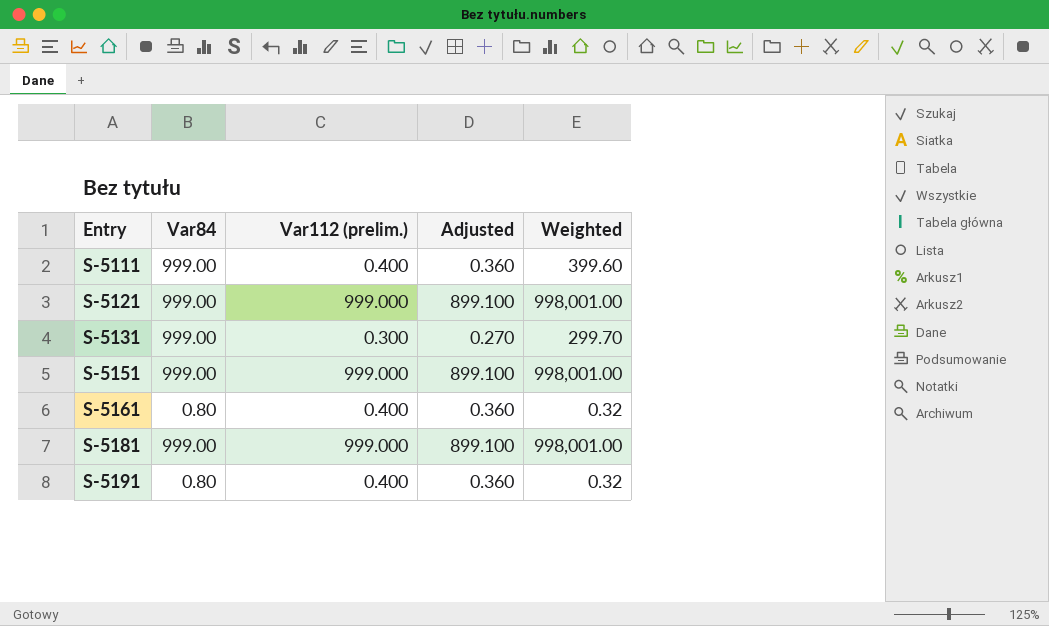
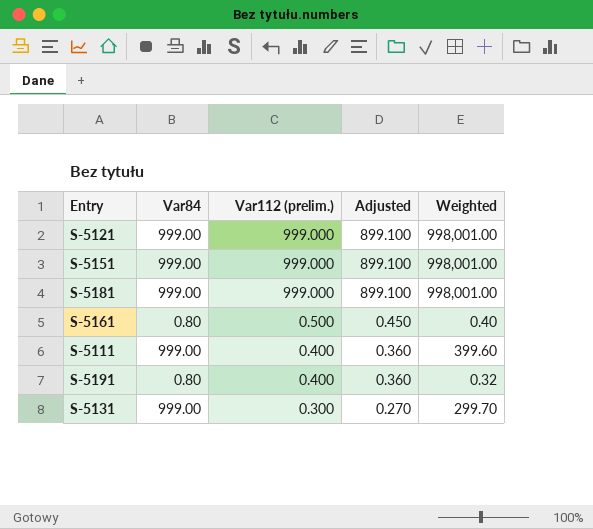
row order: Entry ascending -> Var112 (prelim.) descending
S-5161 | Var112 (prelim.): 0.400 -> 0.500
S-5161 | Adjusted: 0.360 -> 0.450
S-5161 | Weighted: 0.32 -> 0.40

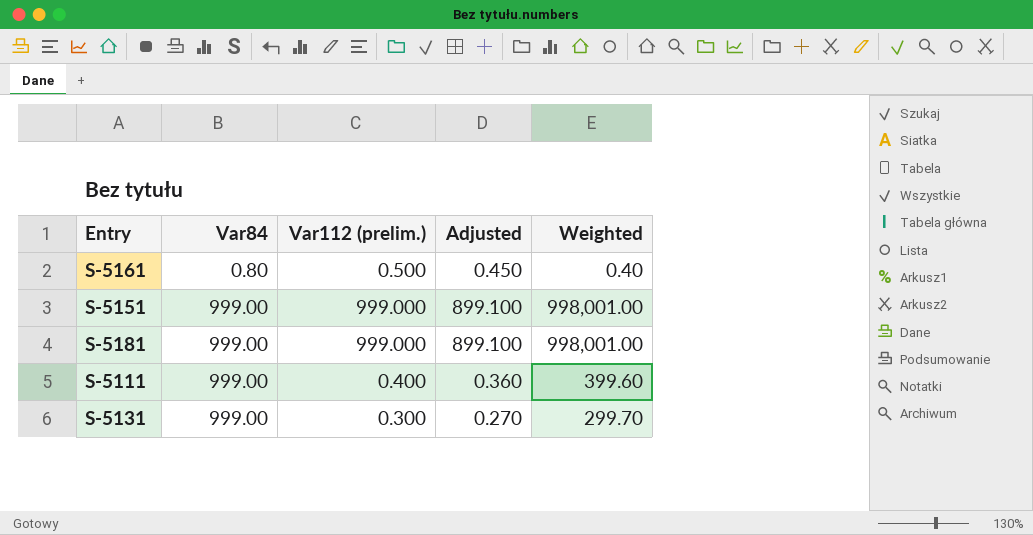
row order: Var112 (prelim.) descending -> Var84 ascending
row S-5121: 999.00 | 999.000 | 899.100 | 998,001.00 -> none
row S-5191: 0.80 | 0.400 | 0.360 | 0.32 -> none

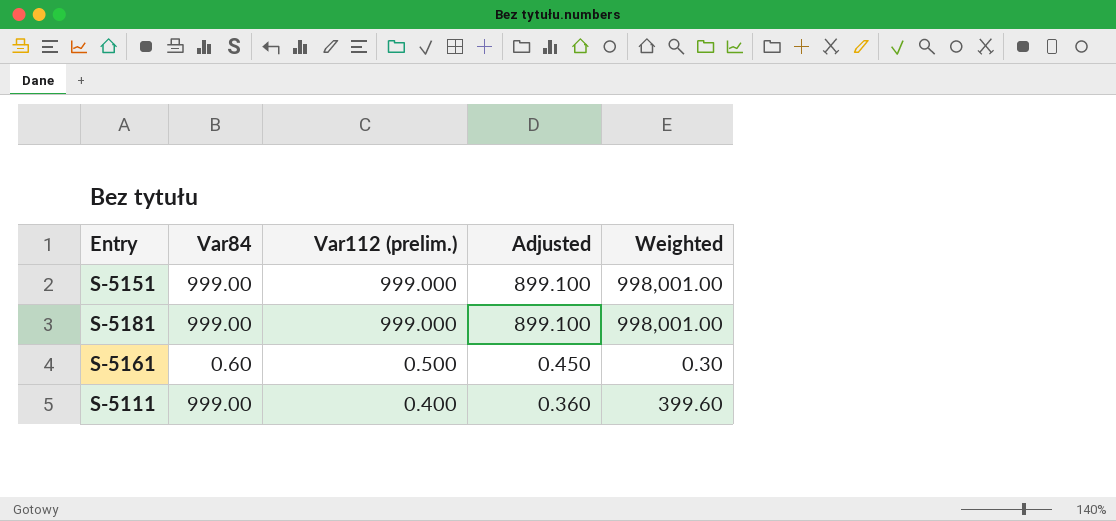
row order: Var84 ascending -> Var112 (prelim.) descending
row S-5131: 999.00 | 0.300 | 0.270 | 299.70 -> none
S-5161 | Var84: 0.80 -> 0.60
S-5161 | Weighted: 0.40 -> 0.30

